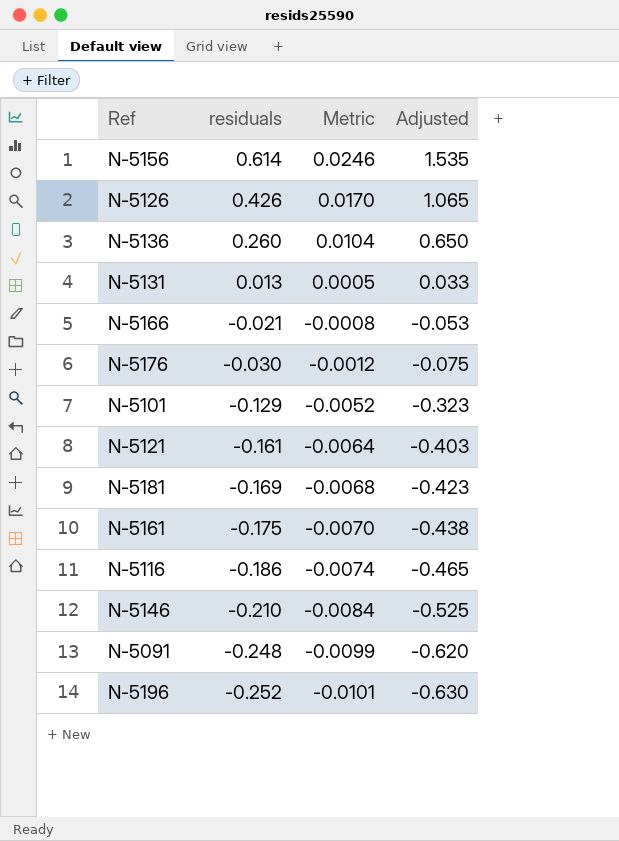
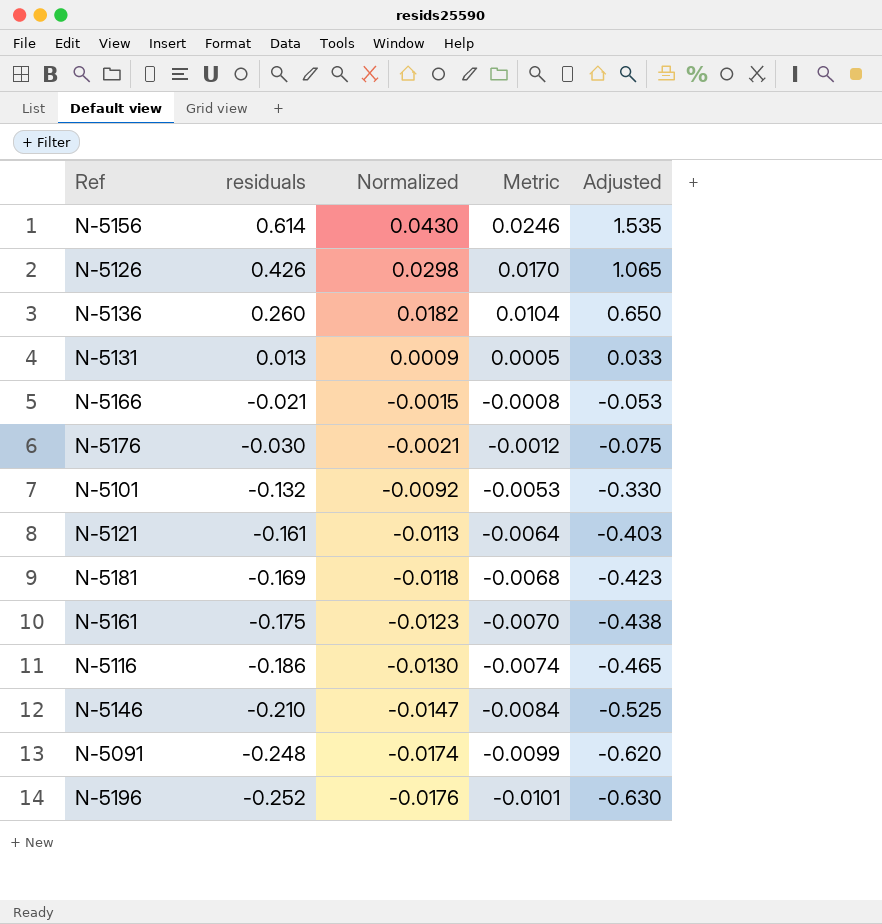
column Normalized | formula: none -> [residuals] * 0.07
N-5101 | residuals: -0.129 -> -0.132
N-5101 | Metric: -0.0052 -> -0.0053
N-5101 | Adjusted: -0.323 -> -0.330

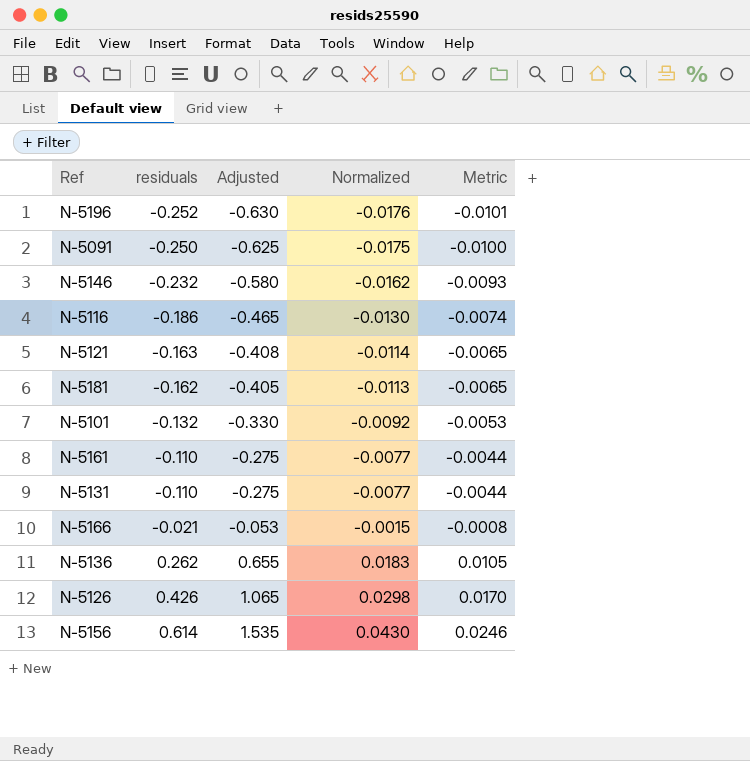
row order: residuals descending -> residuals ascending
column Adjusted | position: 5 -> 3
row N-5176: -0.030 | -0.0021 | -0.0012 | -0.075 -> none
N-5091 | residuals: -0.248 -> -0.250
N-5091 | Adjusted: -0.620 -> -0.625
N-5091 | Normalized: -0.0174 -> -0.0175
N-5091 | Metric: -0.0099 -> -0.0100
N-5146 | residuals: -0.210 -> -0.232
N-5146 | Adjusted: -0.525 -> -0.580
N-5146 | Normalized: -0.0147 -> -0.0162
N-5146 | Metric: -0.0084 -> -0.0093
N-5121 | residuals: -0.161 -> -0.163
N-5121 | Adjusted: -0.403 -> -0.408
N-5121 | Normalized: -0.0113 -> -0.0114
N-5121 | Metric: -0.0064 -> -0.0065
N-5181 | residuals: -0.169 -> -0.162
N-5181 | Adjusted: -0.423 -> -0.405
N-5181 | Normalized: -0.0118 -> -0.0113
N-5181 | Metric: -0.0068 -> -0.0065
N-5161 | residuals: -0.175 -> -0.110
N-5161 | Adjusted: -0.438 -> -0.275
N-5161 | Normalized: -0.0123 -> -0.0077
N-5161 | Metric: -0.0070 -> -0.0044
N-5131 | residuals: 0.013 -> -0.110
N-5131 | Adjusted: 0.033 -> -0.275
N-5131 | Normalized: 0.0009 -> -0.0077
N-5131 | Metric: 0.0005 -> -0.0044
N-5136 | residuals: 0.260 -> 0.262
N-5136 | Adjusted: 0.650 -> 0.655
N-5136 | Normalized: 0.0182 -> 0.0183
N-5136 | Metric: 0.0104 -> 0.0105

